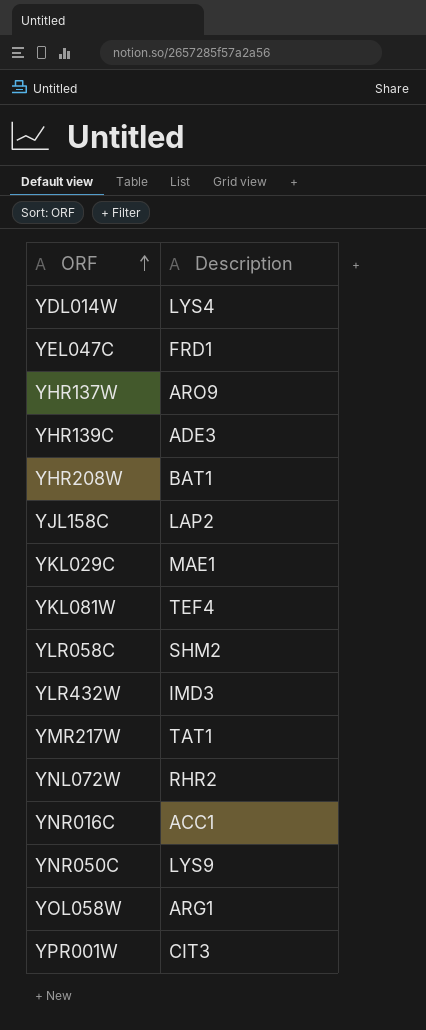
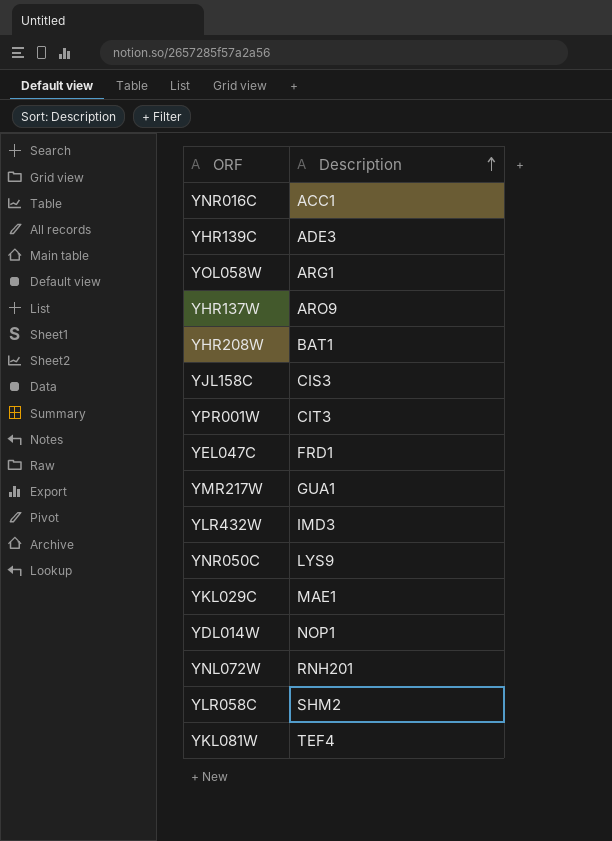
row order: ORF ascending -> Description ascending
YJL158C | Description: LAP2 -> CIS3
YMR217W | Description: TAT1 -> GUA1
YDL014W | Description: LYS4 -> NOP1
YNL072W | Description: RHR2 -> RNH201

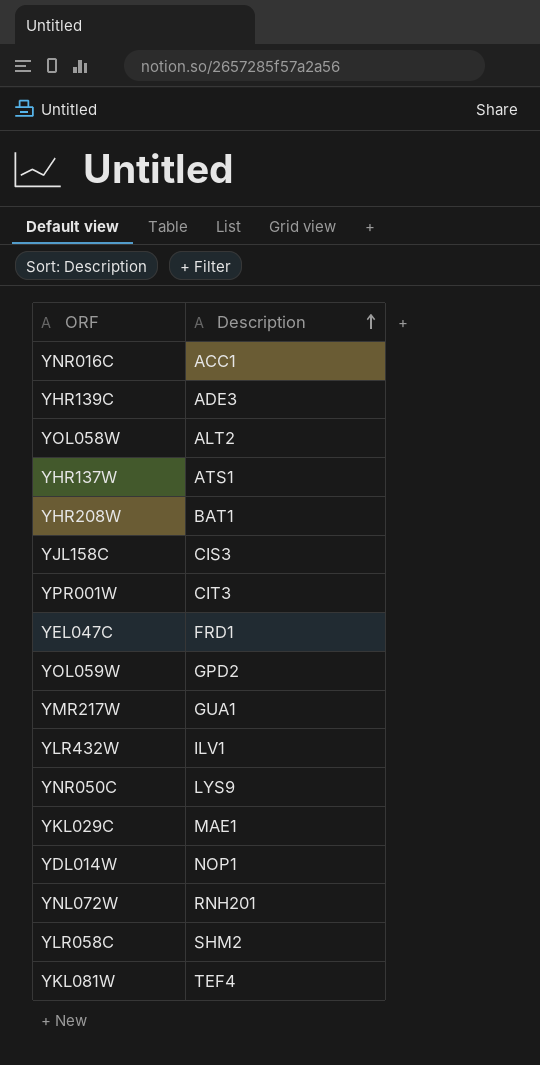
YOL058W | Description: ARG1 -> ALT2
YHR137W | Description: ARO9 -> ATS1
row YOL059W: none -> GPD2
YLR432W | Description: IMD3 -> ILV1

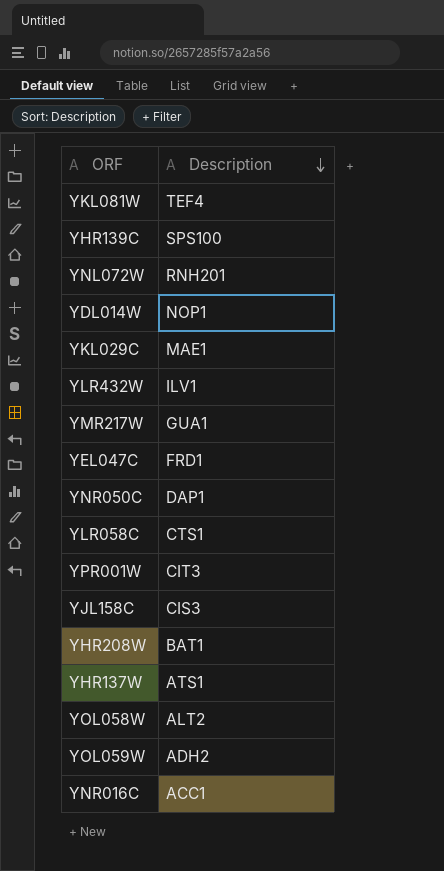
row order: Description ascending -> Description descending
YHR139C | Description: ADE3 -> SPS100
YNR050C | Description: LYS9 -> DAP1
YLR058C | Description: SHM2 -> CTS1
YOL059W | Description: GPD2 -> ADH2

